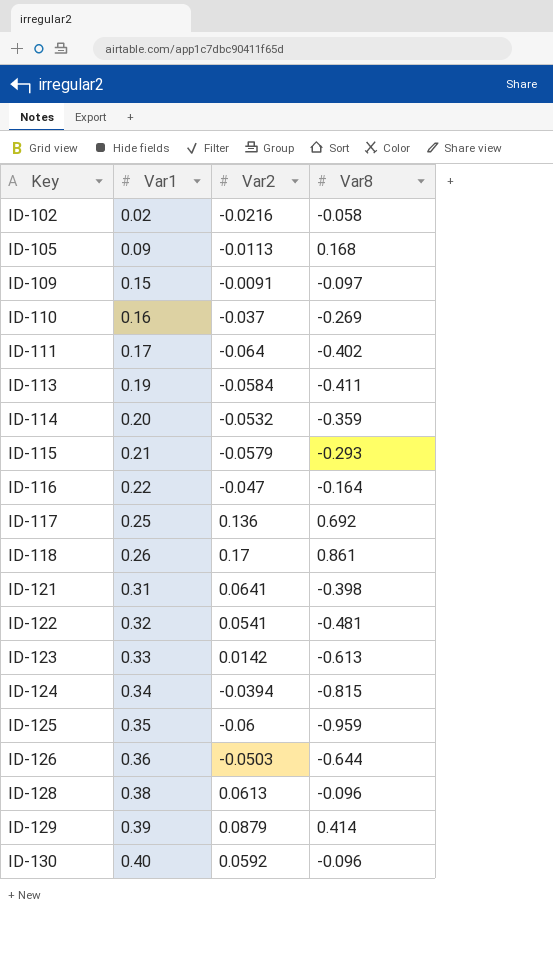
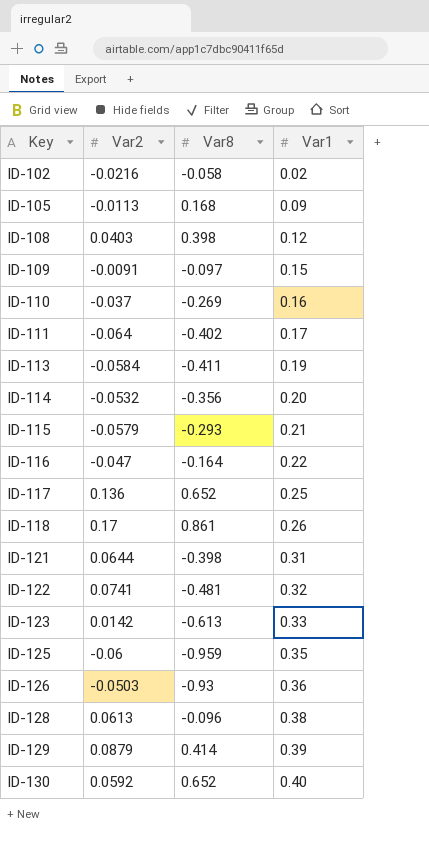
column Var1 | position: 2 -> 4
row ID-124: 0.34 | -0.0394 | -0.815 -> none
row ID-108: none -> 0.0403 | 0.398 | 0.12
ID-114 | Var8: -0.359 -> -0.356
ID-117 | Var8: 0.692 -> 0.652
ID-121 | Var2: 0.0641 -> 0.0644
ID-122 | Var2: 0.0541 -> 0.0741
ID-126 | Var8: -0.644 -> -0.93
ID-130 | Var8: -0.096 -> 0.652

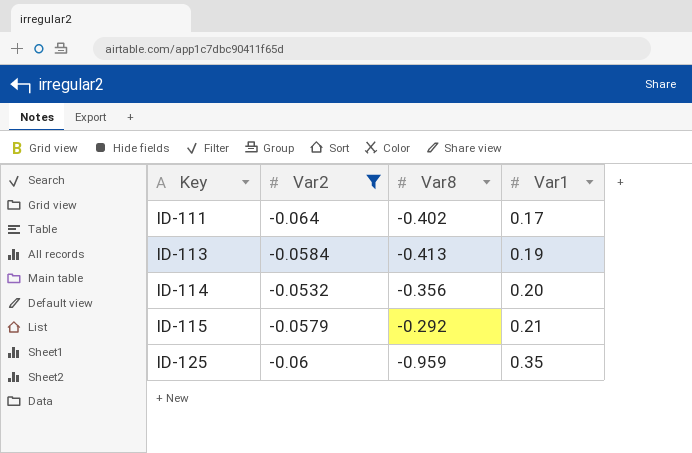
filter: none -> Var2 <= -0.0532
ID-113 | Var8: -0.411 -> -0.413
ID-115 | Var8: -0.293 -> -0.292

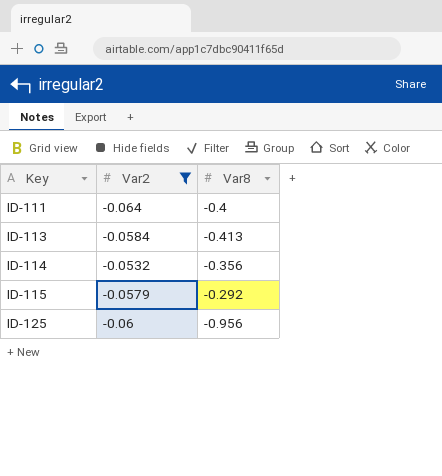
column Var1 | position: 4 -> none
ID-111 | Var8: -0.402 -> -0.4
ID-125 | Var8: -0.959 -> -0.956

